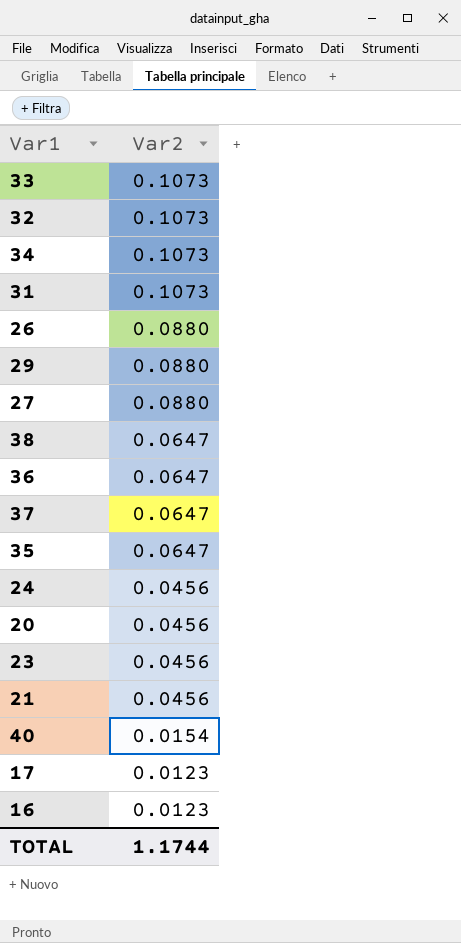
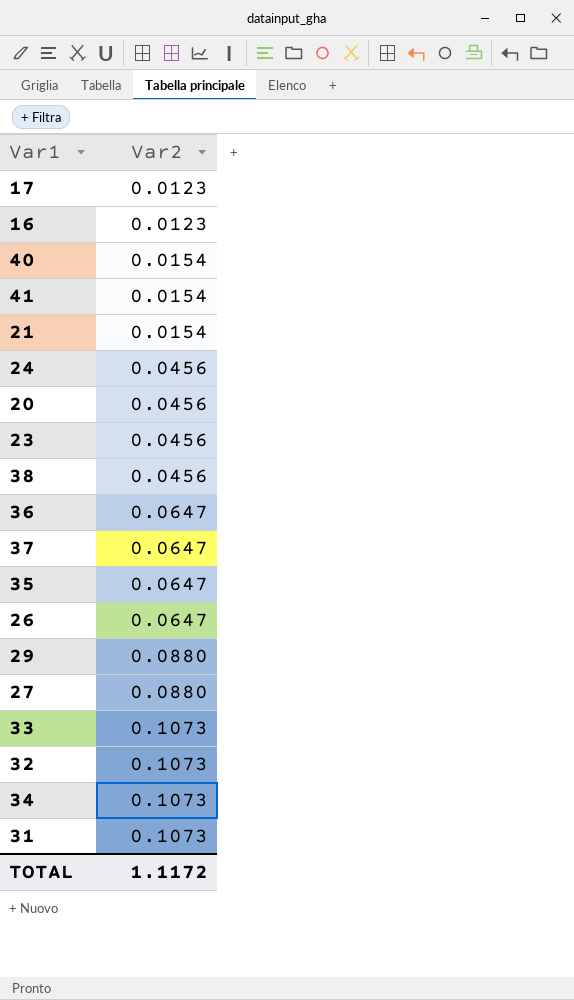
row order: Var2 descending -> Var2 ascending
row 41: none -> 0.0154
21 | Var2: 0.0456 -> 0.0154
38 | Var2: 0.0647 -> 0.0456
26 | Var2: 0.0880 -> 0.0647
TOTAL | Var2: 1.1744 -> 1.1172

